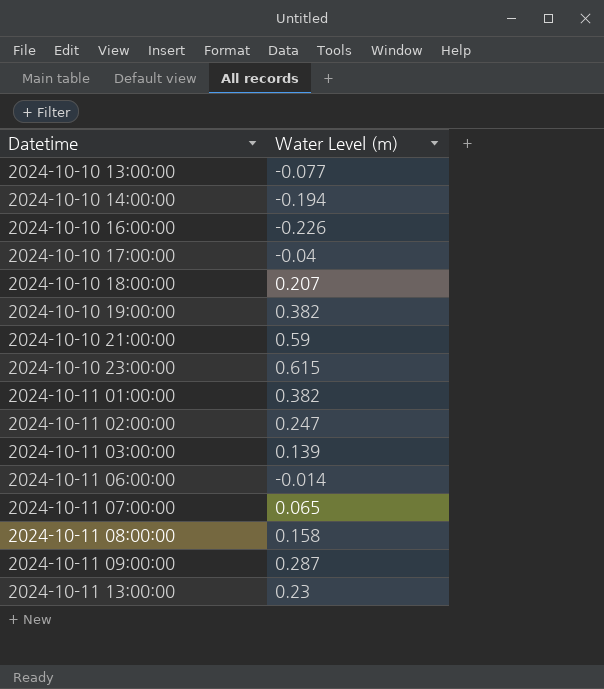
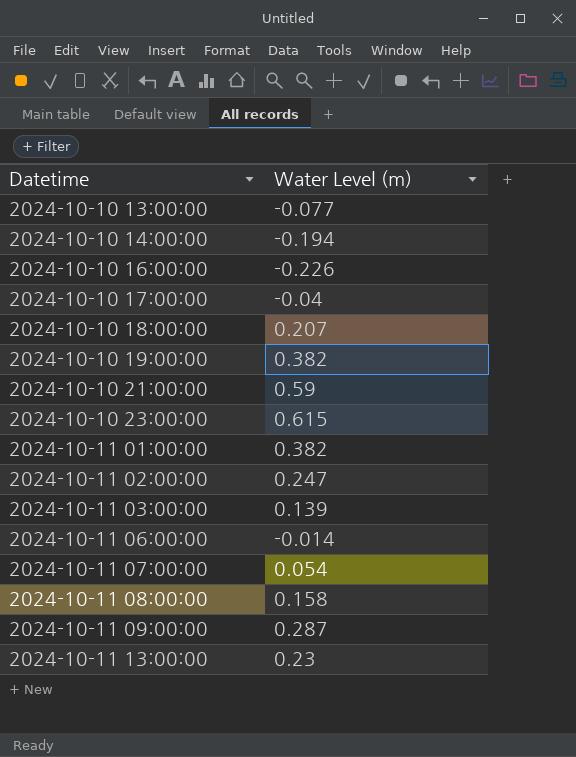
2024-10-11 07:00:00 | Water Level (m): 0.065 -> 0.054

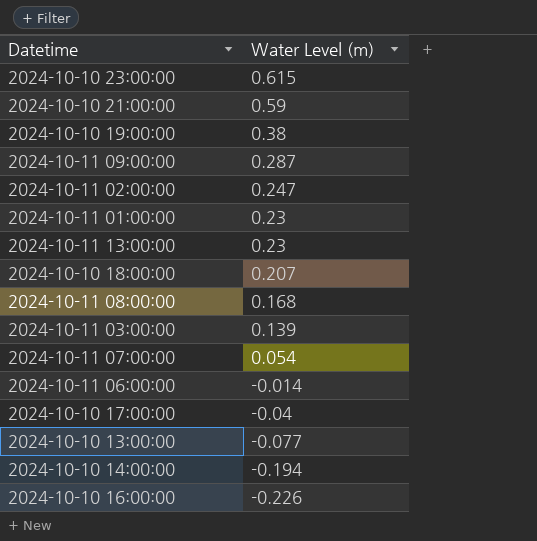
row order: Datetime ascending -> Water Level (m) descending
2024-10-10 19:00:00 | Water Level (m): 0.382 -> 0.38
2024-10-11 01:00:00 | Water Level (m): 0.382 -> 0.23
2024-10-11 08:00:00 | Water Level (m): 0.158 -> 0.168

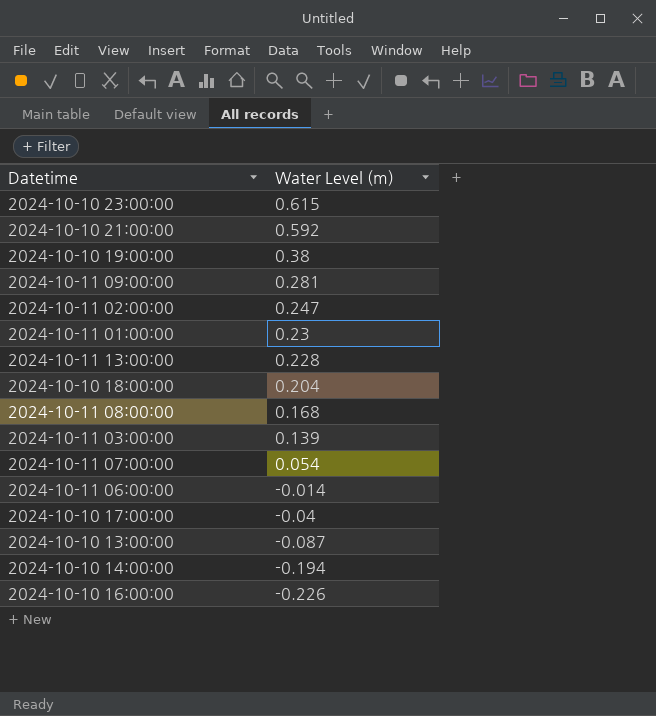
2024-10-10 21:00:00 | Water Level (m): 0.59 -> 0.592
2024-10-11 09:00:00 | Water Level (m): 0.287 -> 0.281
2024-10-11 13:00:00 | Water Level (m): 0.23 -> 0.228
2024-10-10 18:00:00 | Water Level (m): 0.207 -> 0.204
2024-10-10 13:00:00 | Water Level (m): -0.077 -> -0.087

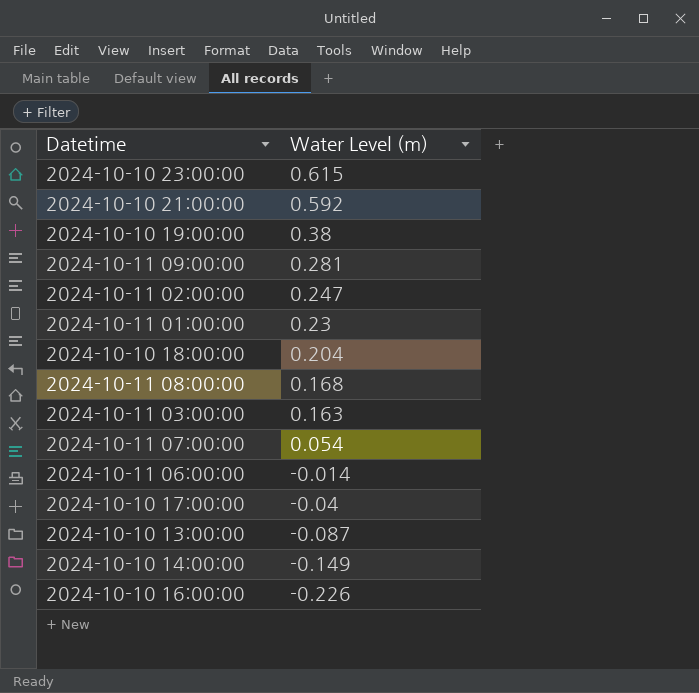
row 2024-10-11 13:00:00: 0.228 -> none
2024-10-11 03:00:00 | Water Level (m): 0.139 -> 0.163
2024-10-10 14:00:00 | Water Level (m): -0.194 -> -0.149

